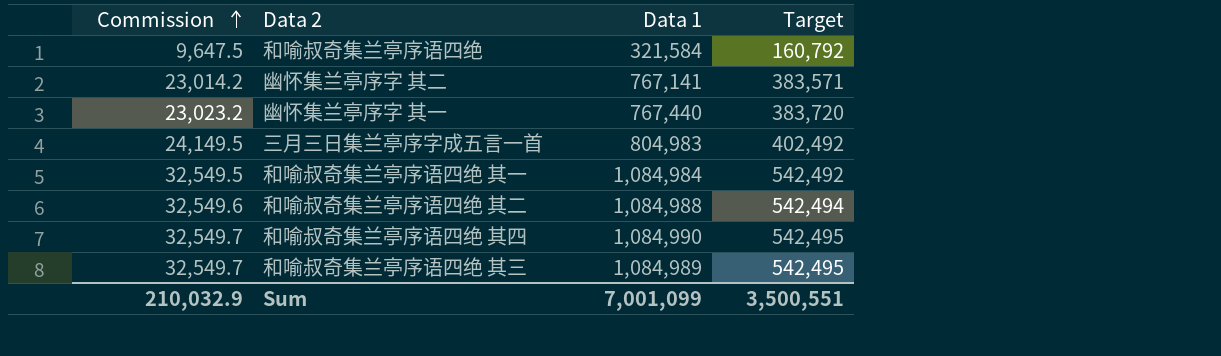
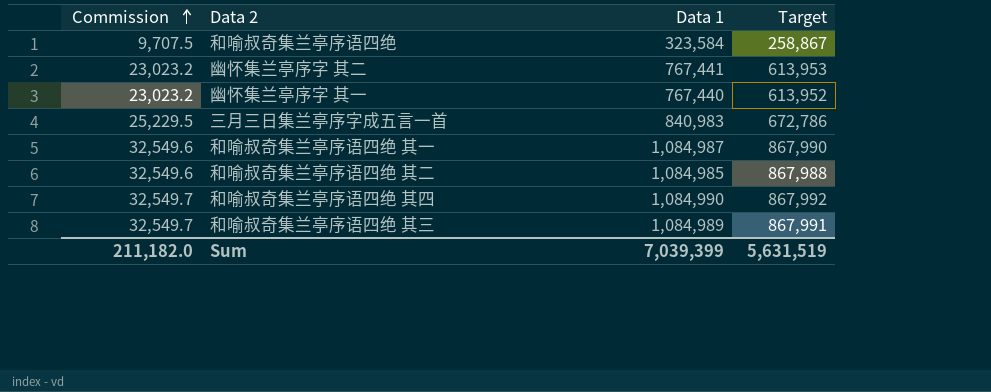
column Target | formula: [Data 1] * 0.5 -> [Data 1] * 0.8
和喻叔奇集兰亭序语四绝 | Commission: 9,647.5 -> 9,707.5
和喻叔奇集兰亭序语四绝 | Data 1: 321,584 -> 323,584
幽怀集兰亭序字 其二 | Commission: 23,014.2 -> 23,023.2
幽怀集兰亭序字 其二 | Data 1: 767,141 -> 767,441
三月三日集兰亭序字成五言一首 | Commission: 24,149.5 -> 25,229.5
三月三日集兰亭序字成五言一首 | Data 1: 804,983 -> 840,983
和喻叔奇集兰亭序语四绝 其一 | Commission: 32,549.5 -> 32,549.6
和喻叔奇集兰亭序语四绝 其一 | Data 1: 1,084,984 -> 1,084,987
和喻叔奇集兰亭序语四绝 其二 | Data 1: 1,084,988 -> 1,084,985
Sum | Commission: 210,032.9 -> 211,182.0
Sum | Data 1: 7,001,099 -> 7,039,399
Sum | Target: 3,500,551 -> 5,631,519

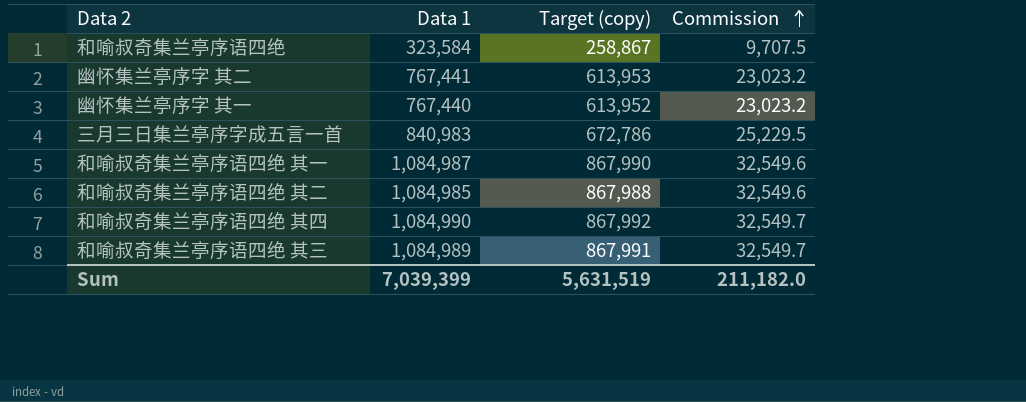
column name: Target -> Target (copy)
column Commission | position: 1 -> 4

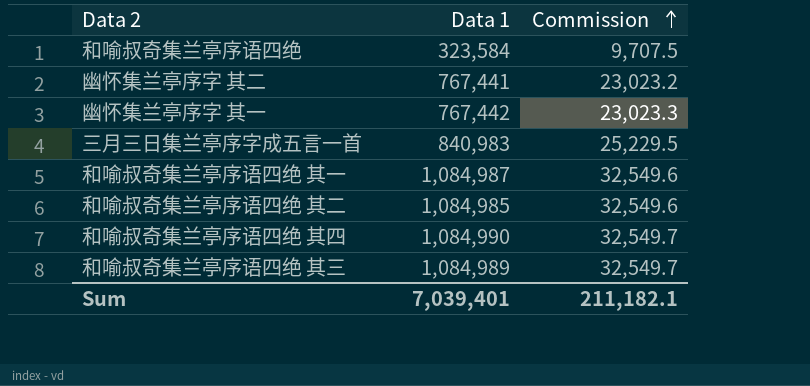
column Target (copy) | formula: [Data 1] * 0.8 -> none
幽怀集兰亭序字 其一 | Data 1: 767,440 -> 767,442
幽怀集兰亭序字 其一 | Commission: 23,023.2 -> 23,023.3
Sum | Data 1: 7,039,399 -> 7,039,401
Sum | Commission: 211,182.0 -> 211,182.1

